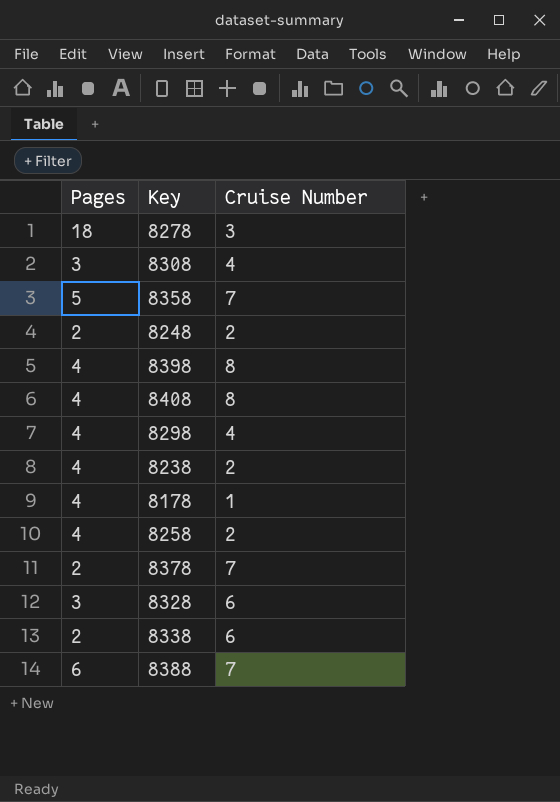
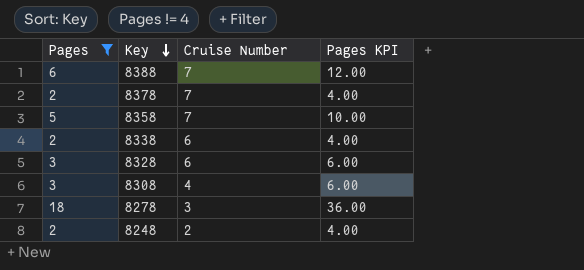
filter: none -> Pages != 4
row order: none -> Key descending
column Pages KPI | formula: none -> [Pages] * 2

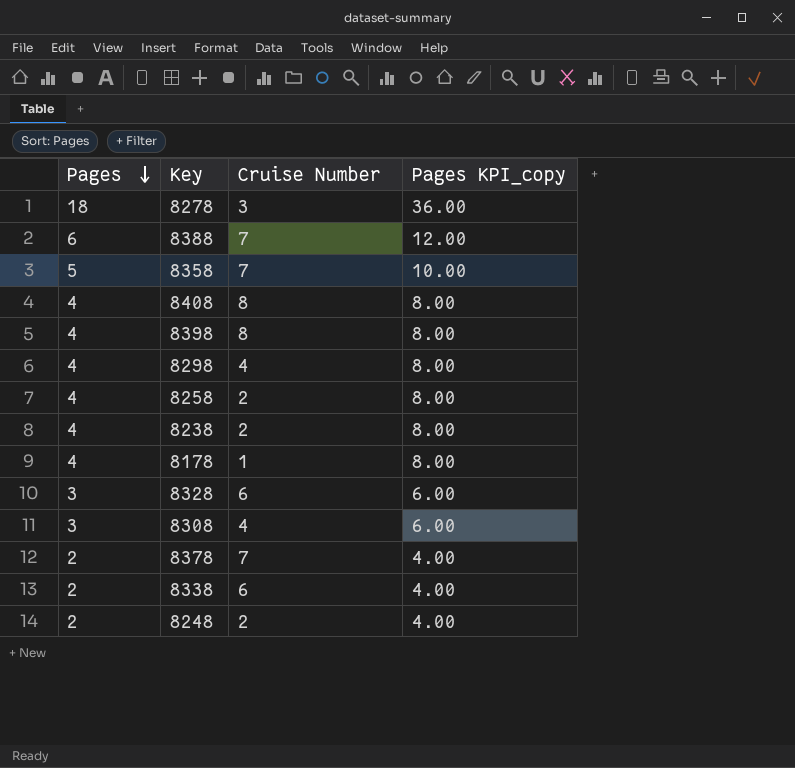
filter: Pages != 4 -> none
row order: Key descending -> Pages descending
column name: Pages KPI -> Pages KPI_copy

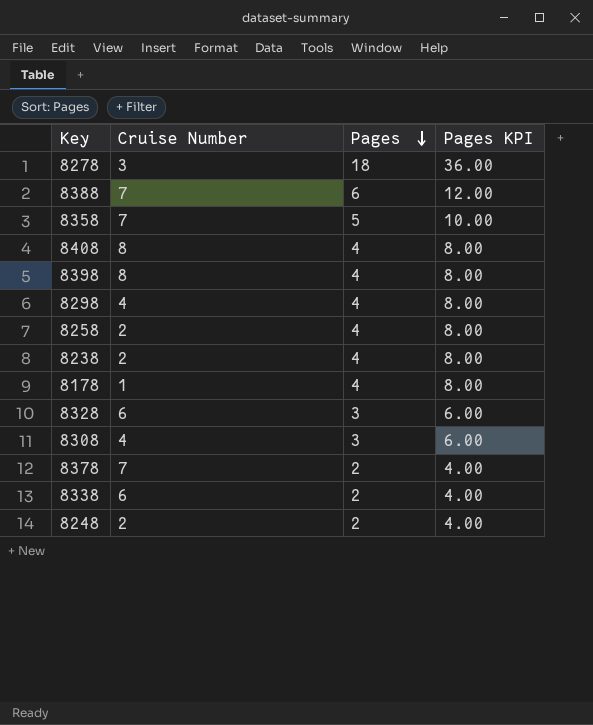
column Pages | position: 1 -> 3
column name: Pages KPI_copy -> Pages KPI

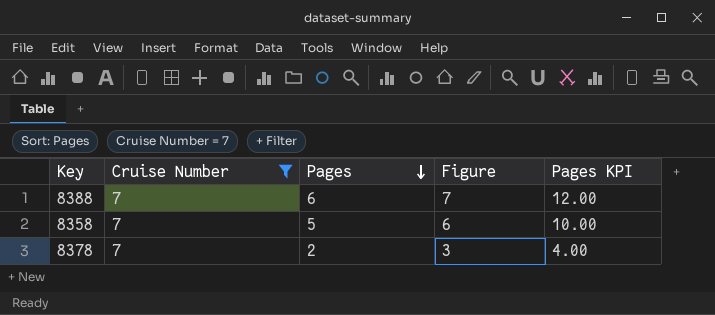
filter: none -> Cruise Number = 7
column Figure | formula: none -> [Pages] + 1

